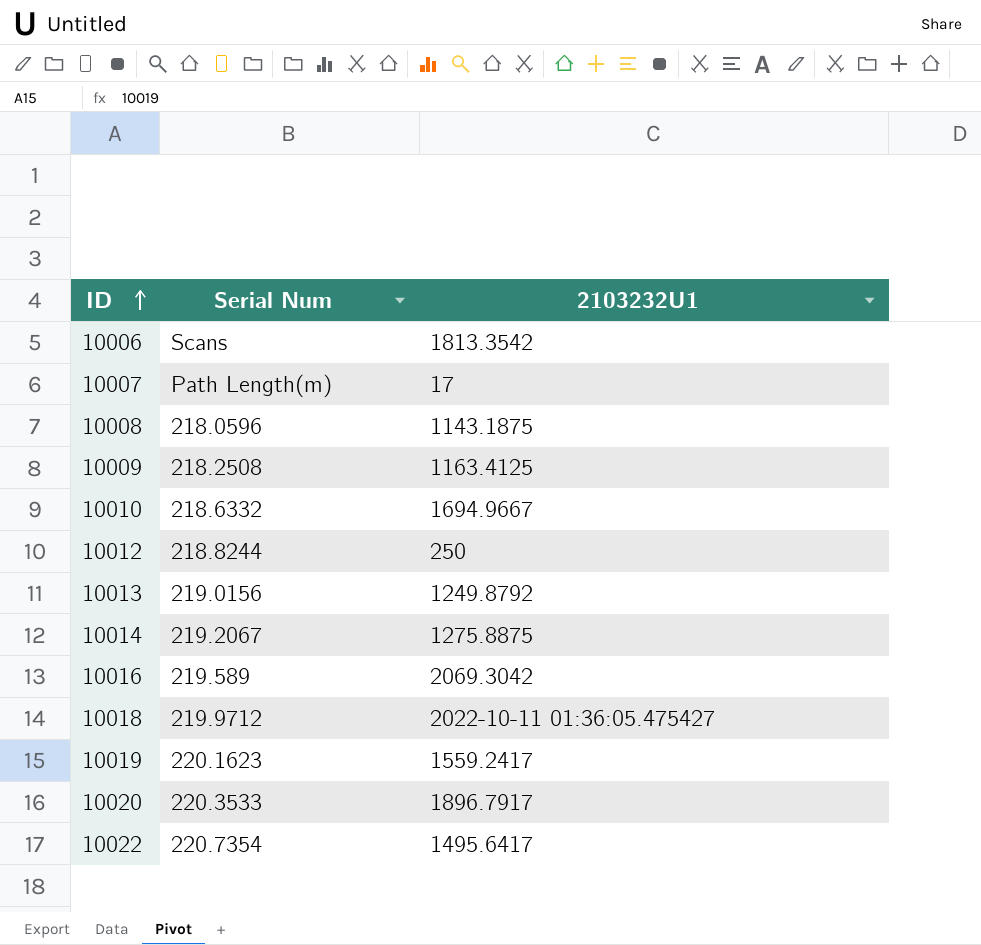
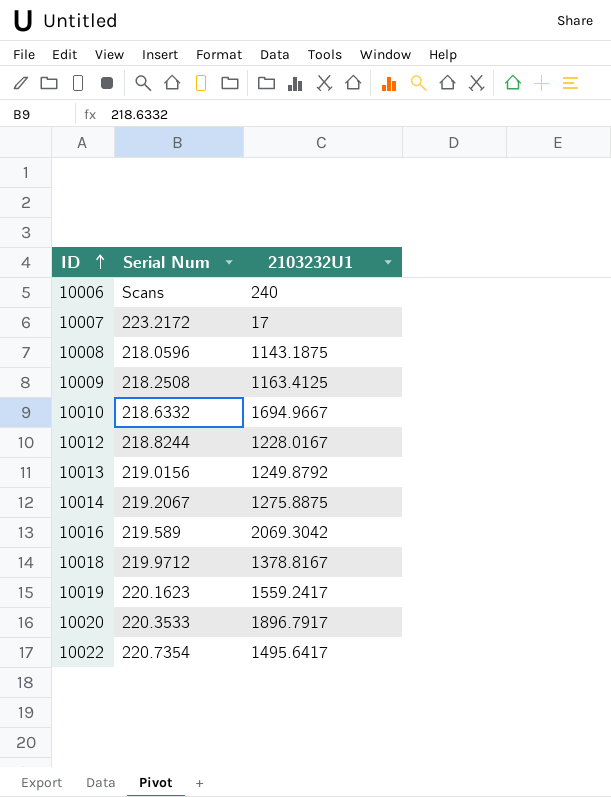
10006 | 2103232U1: 1813.3542 -> 240
10007 | Serial Num: Path Length(m) -> 223.2172
10012 | 2103232U1: 250 -> 1228.0167
10018 | 2103232U1: 2022-10-11 01:36:05.475427 -> 1378.8167

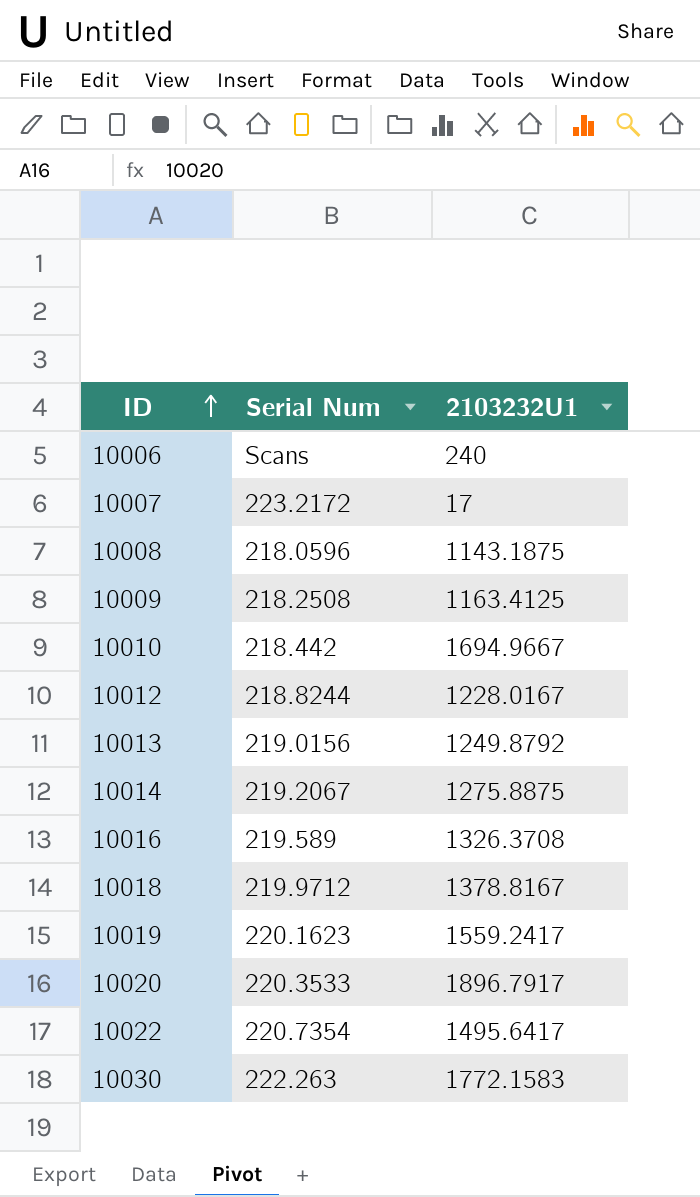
10010 | Serial Num: 218.6332 -> 218.442
10016 | 2103232U1: 2069.3042 -> 1326.3708
row 10030: none -> 222.263 | 1772.1583

